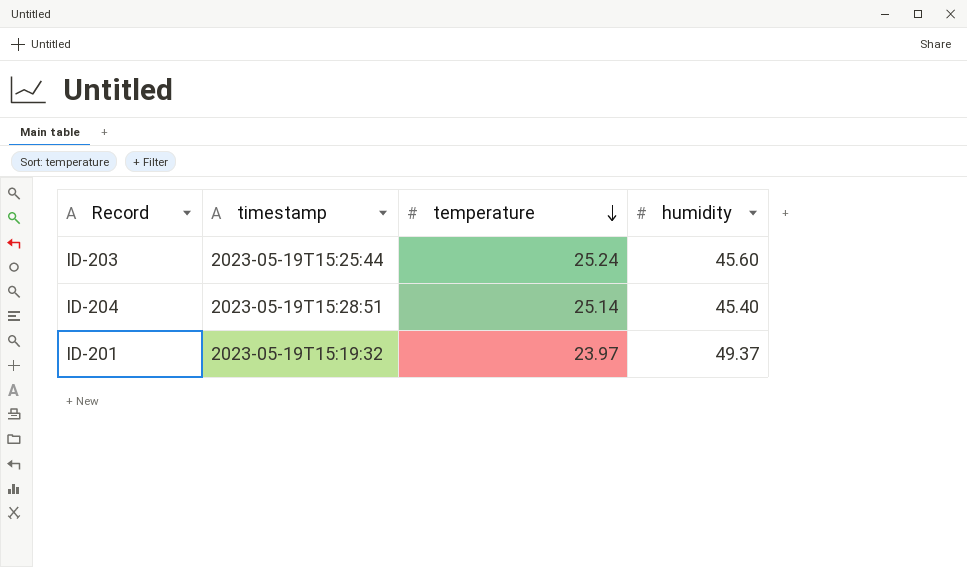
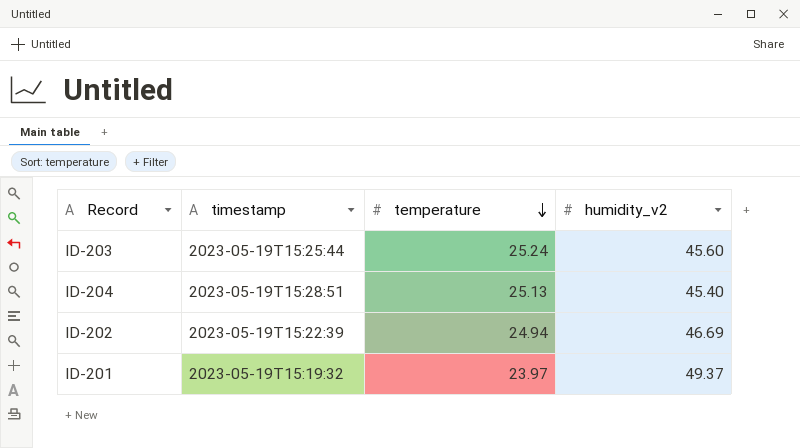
column name: humidity -> humidity_v2
ID-204 | temperature: 25.14 -> 25.13
row ID-202: none -> 2023-05-19T15:22:39 | 24.94 | 46.69

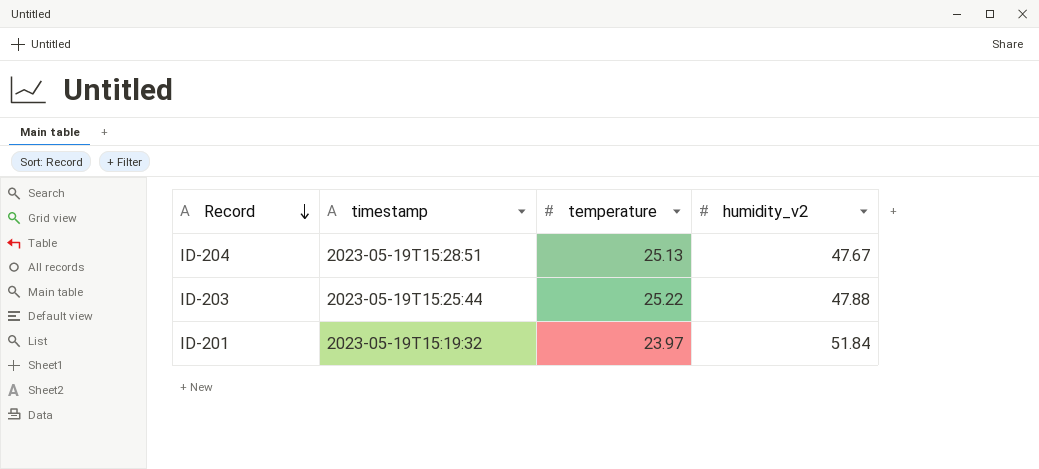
row order: temperature descending -> Record descending
row ID-202: 2023-05-19T15:22:39 | 24.94 | 46.69 -> none
ID-204 | humidity_v2: 45.40 -> 47.67
ID-203 | temperature: 25.24 -> 25.22
ID-203 | humidity_v2: 45.60 -> 47.88
ID-201 | humidity_v2: 49.37 -> 51.84

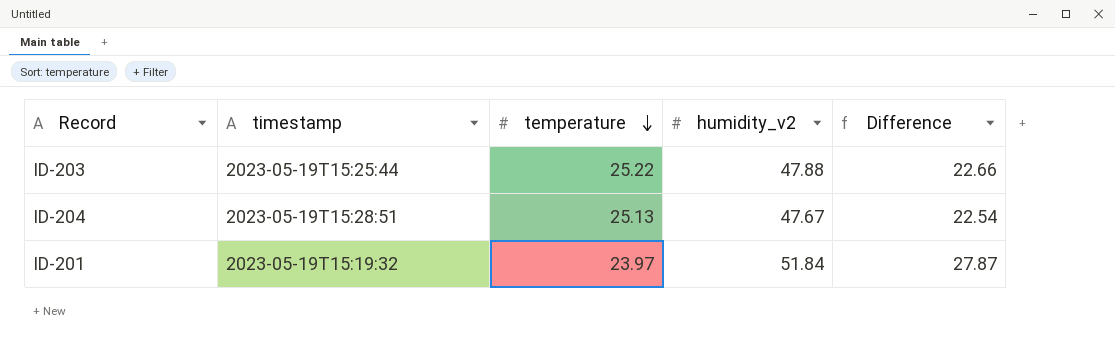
row order: Record descending -> temperature descending
column Difference | formula: none -> [humidity_v2] - [temperature]

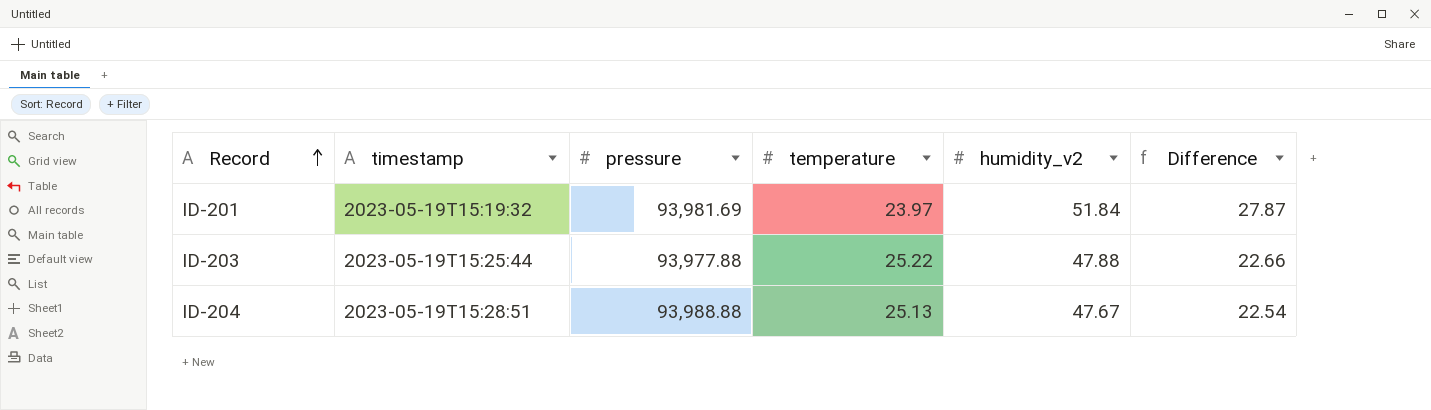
row order: temperature descending -> Record ascending
column pressure | position: none -> 3

